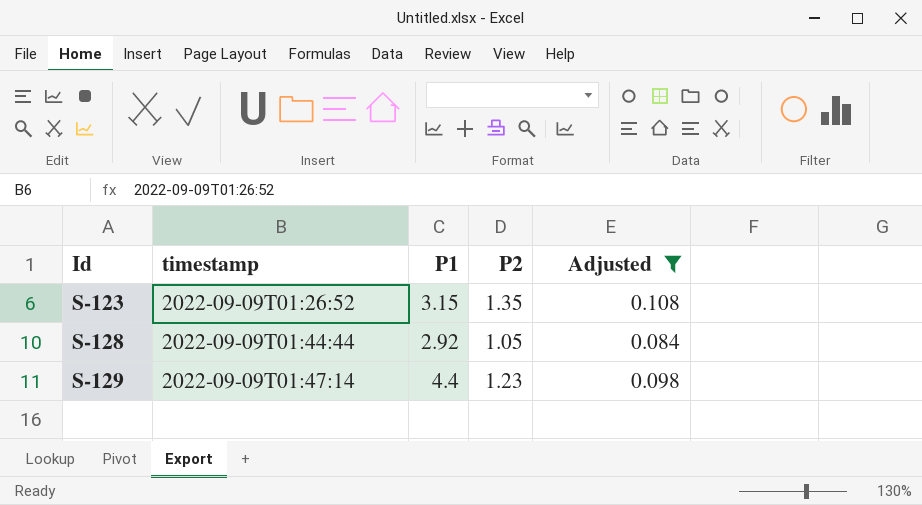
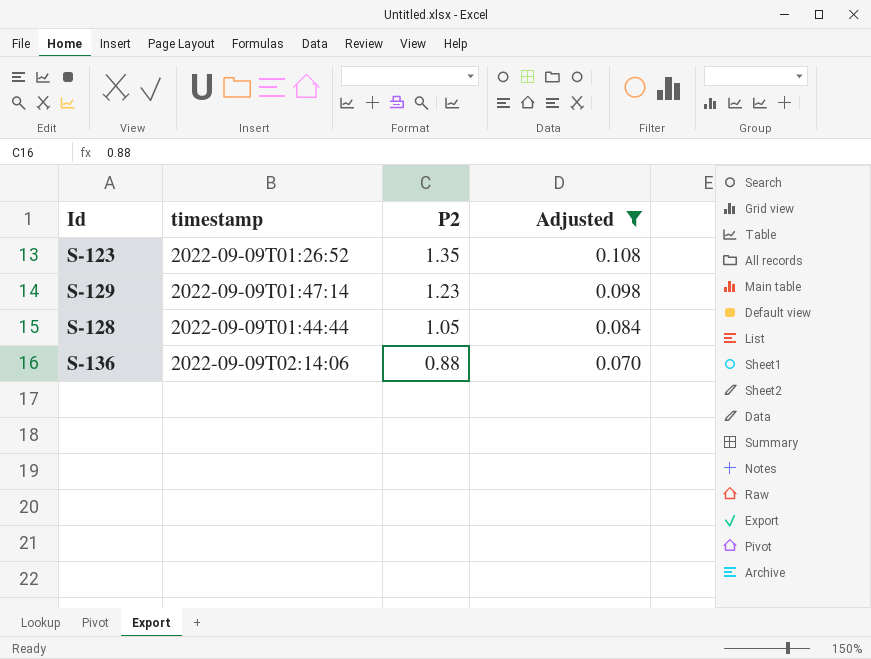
row order: Id ascending -> P2 descending
column P1 | position: 3 -> none
row S-136: none -> 2022-09-09T02:14:06 | 0.88 | 0.070

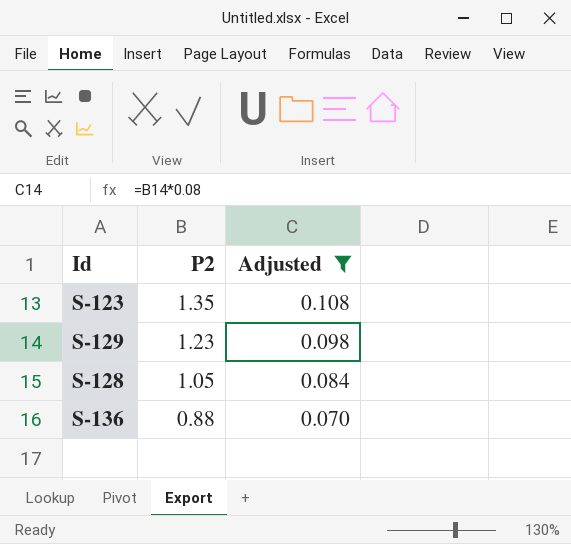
column timestamp | position: 2 -> none

